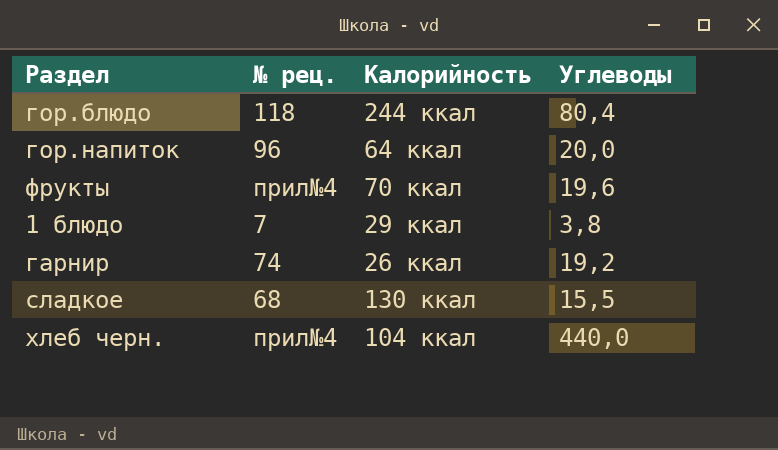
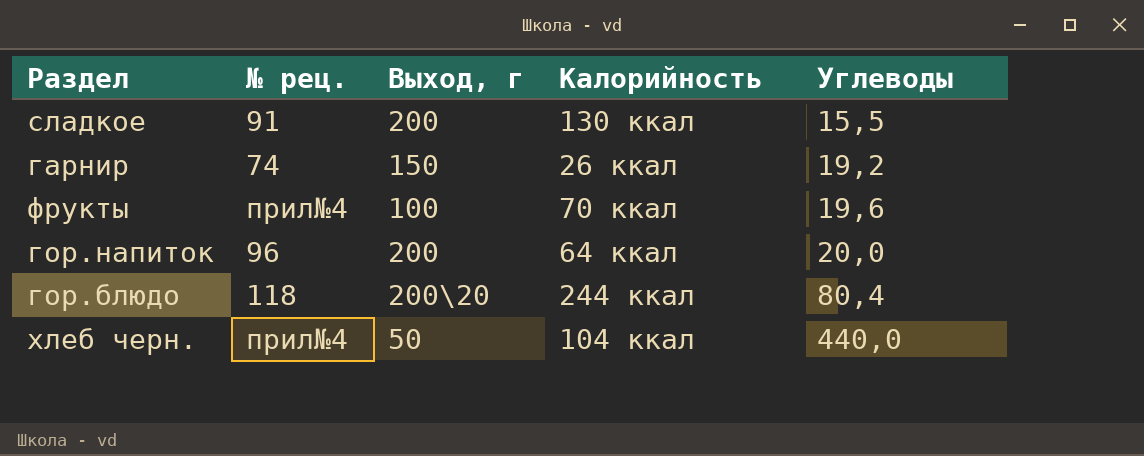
row order: none -> Углеводы ascending
column Выход, г | position: none -> 3
row 1 блюдо: 7 | 29 ккал | 3,8 -> none
сладкое | № рец.: 68 -> 91

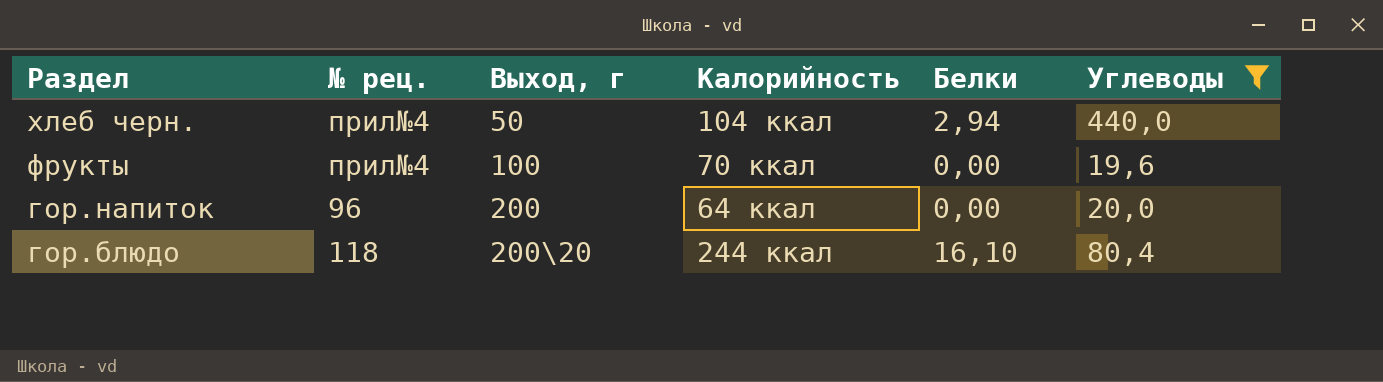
filter: none -> Углеводы >= 19,6
row order: Углеводы ascending -> Раздел descending
column Белки | position: none -> 5

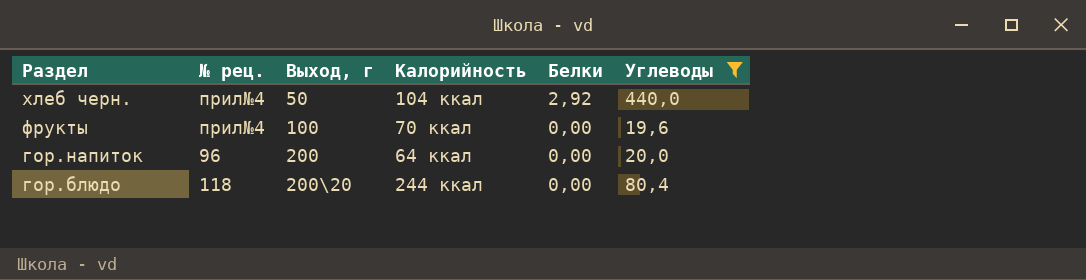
хлеб черн. | Белки: 2,94 -> 2,92
гор.блюдо | Белки: 16,10 -> 0,00

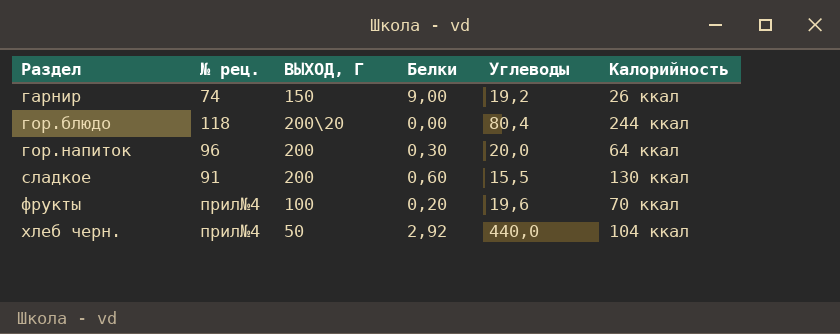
filter: Углеводы >= 19,6 -> none
row order: Раздел descending -> Раздел ascending
column name: Выход, г -> ВЫХОД, Г
column Калорийность | position: 4 -> 6
гор.напиток | Белки: 0,00 -> 0,30
фрукты | Белки: 0,00 -> 0,20

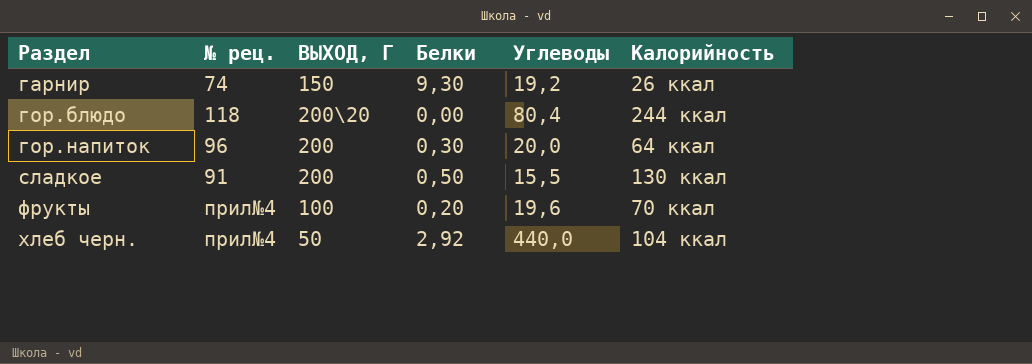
гарнир | Белки: 9,00 -> 9,30
сладкое | Белки: 0,60 -> 0,50

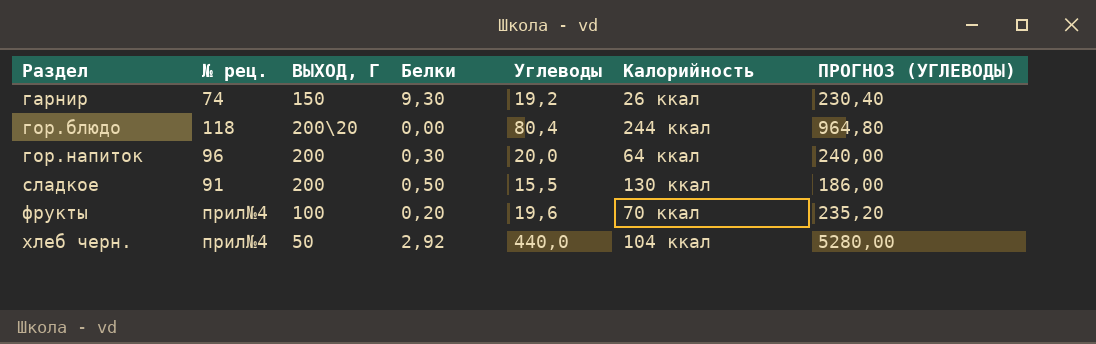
column ПРОГНОЗ (УГЛЕВОДЫ) | formula: none -> [Углеводы] * 12

